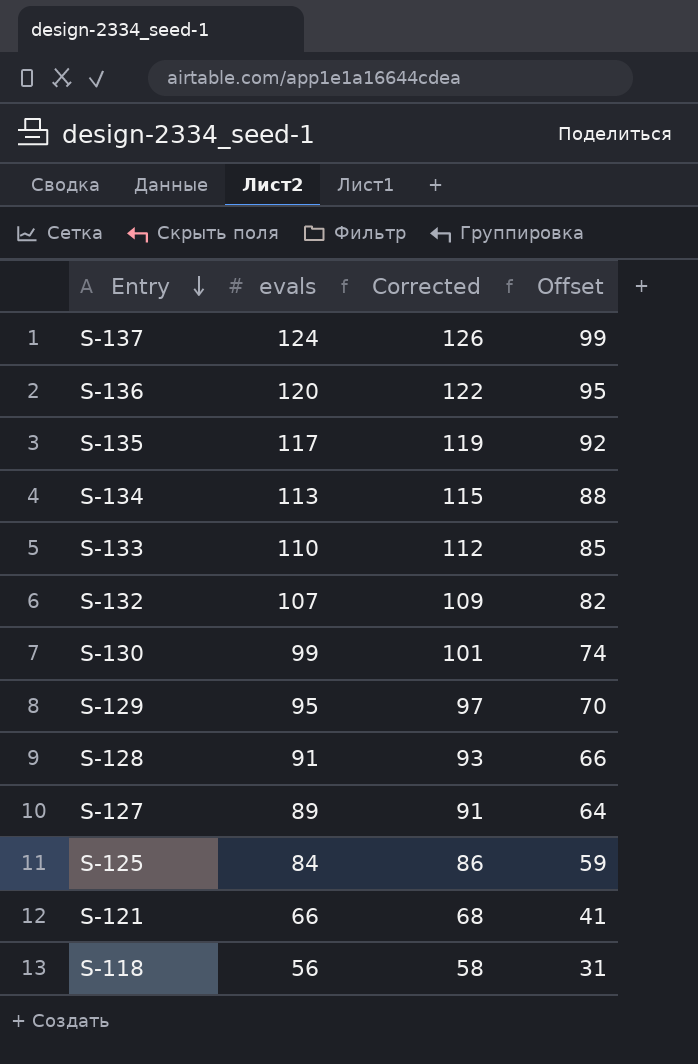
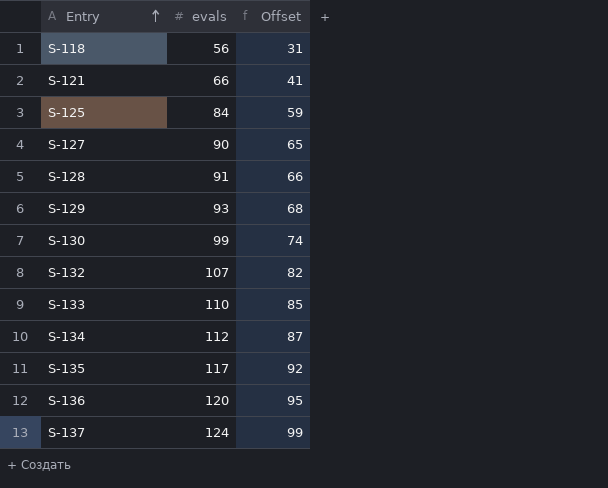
row order: Entry descending -> Entry ascending
column Corrected | formula: [evals] + 2 -> none
S-127 | evals: 89 -> 90
S-127 | Offset: 64 -> 65
S-129 | evals: 95 -> 93
S-129 | Offset: 70 -> 68
S-134 | evals: 113 -> 112
S-134 | Offset: 88 -> 87

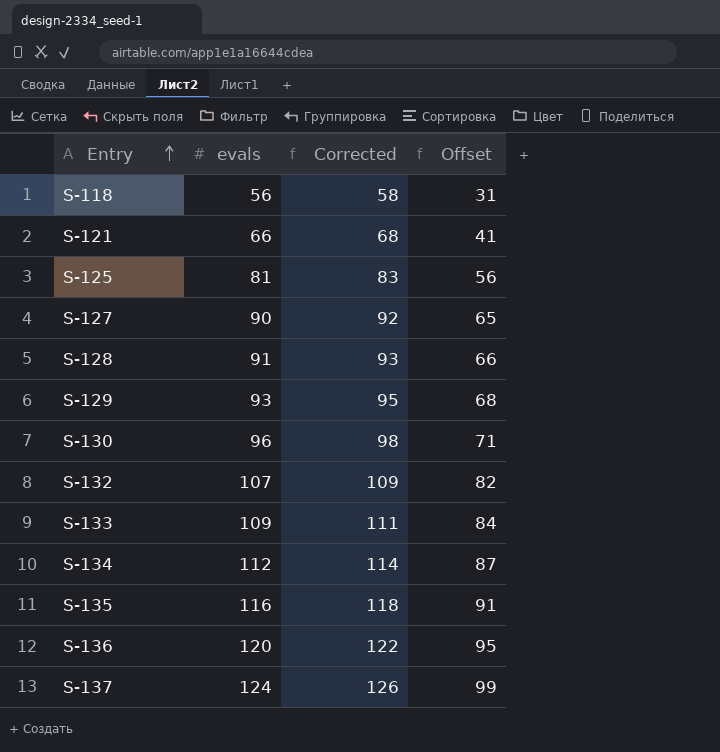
column Corrected | formula: none -> [evals] + 2
S-125 | evals: 84 -> 81
S-125 | Offset: 59 -> 56
S-130 | evals: 99 -> 96
S-130 | Offset: 74 -> 71
S-133 | evals: 110 -> 109
S-133 | Offset: 85 -> 84
S-135 | evals: 117 -> 116
S-135 | Offset: 92 -> 91

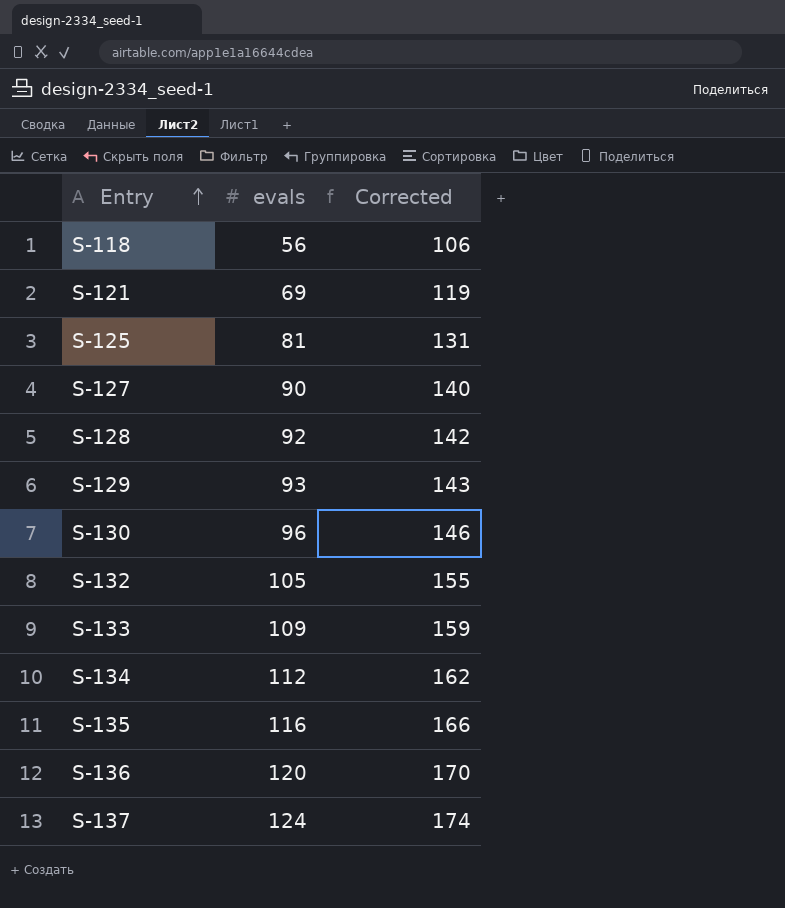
column Offset | formula: [evals] - 25 -> none
column Corrected | formula: [evals] + 2 -> [evals] + 50
S-121 | evals: 66 -> 69
S-128 | evals: 91 -> 92
S-132 | evals: 107 -> 105

